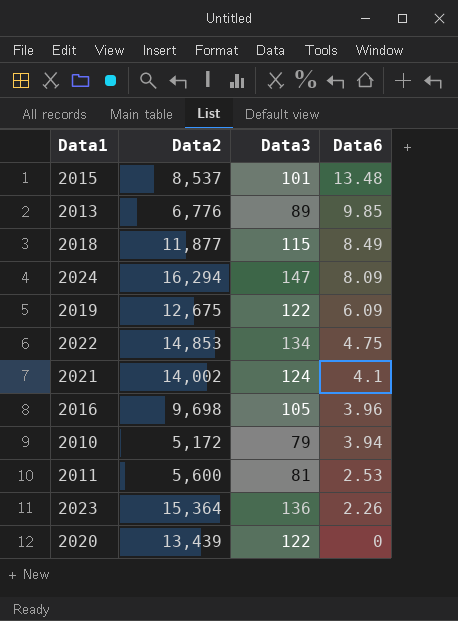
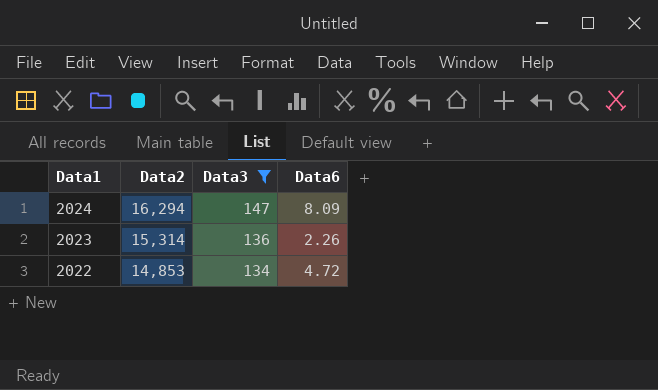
filter: none -> Data3 >= 134
row order: Data6 descending -> Data1 descending
2023 | Data2: 15,364 -> 15,314
2022 | Data6: 4.75 -> 4.72

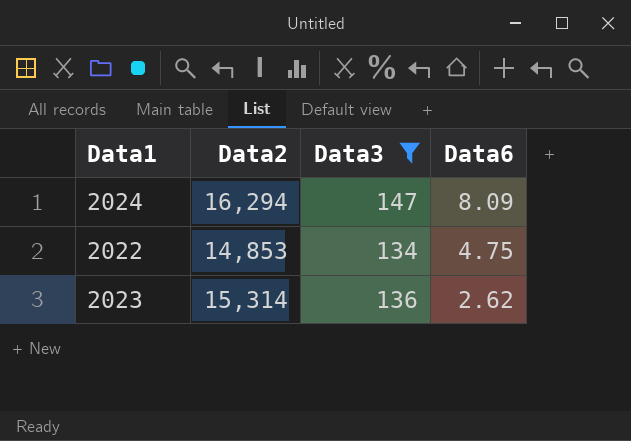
row order: Data1 descending -> Data6 descending
2022 | Data6: 4.72 -> 4.75
2023 | Data6: 2.26 -> 2.62

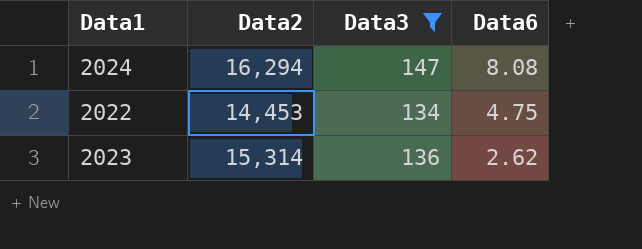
2024 | Data6: 8.09 -> 8.08
2022 | Data2: 14,853 -> 14,453

